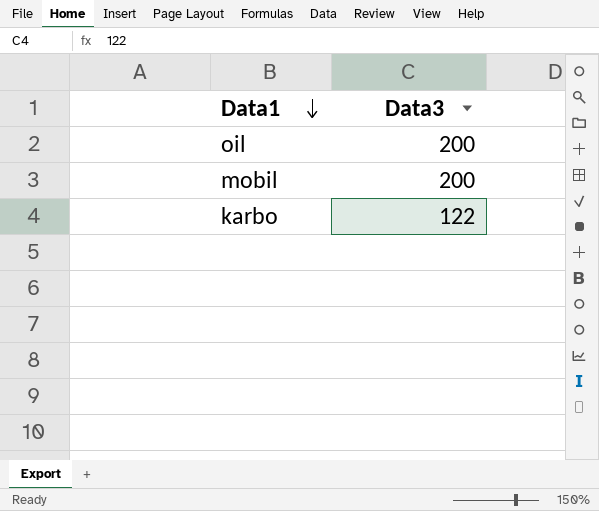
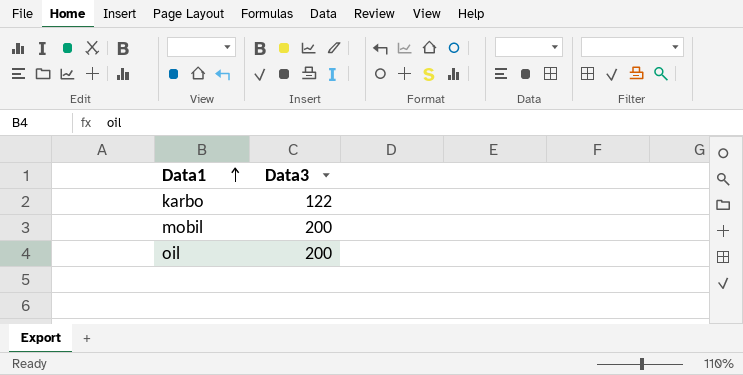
row order: Data1 descending -> Data1 ascending

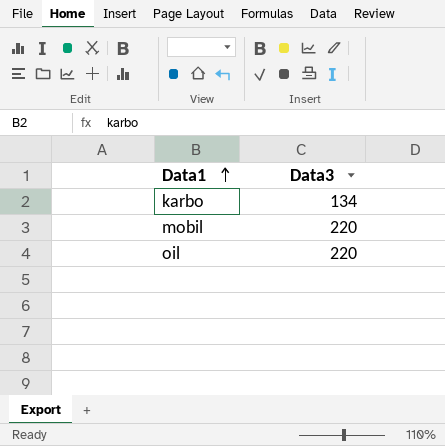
karbo | Data3: 122 -> 134
mobil | Data3: 200 -> 220
oil | Data3: 200 -> 220

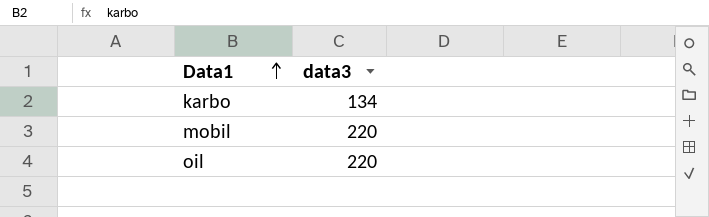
column name: Data3 -> data3

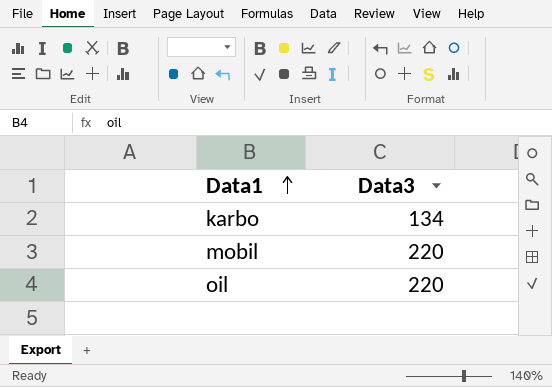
column name: data3 -> Data3

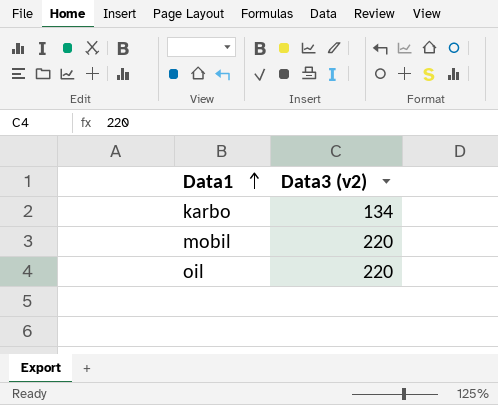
column name: Data3 -> Data3 (v2)

